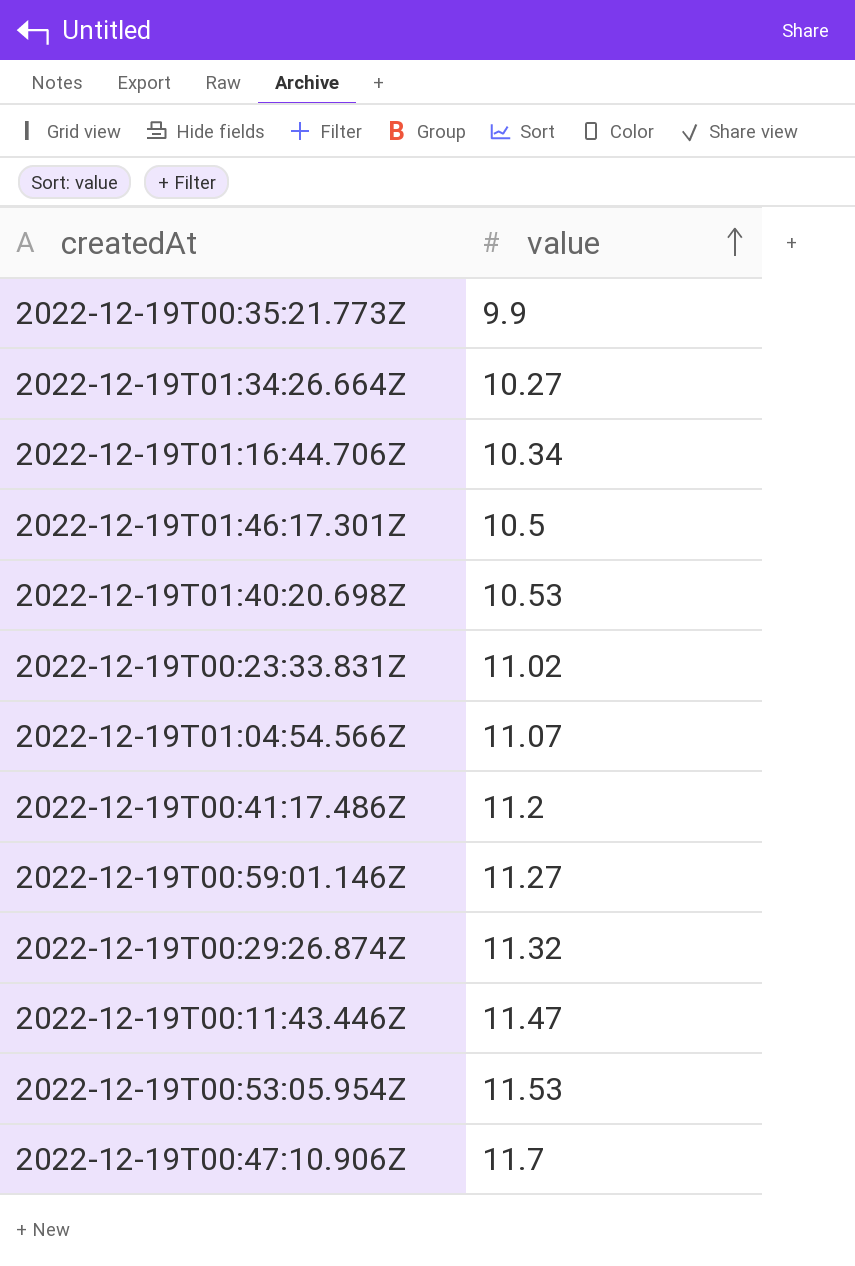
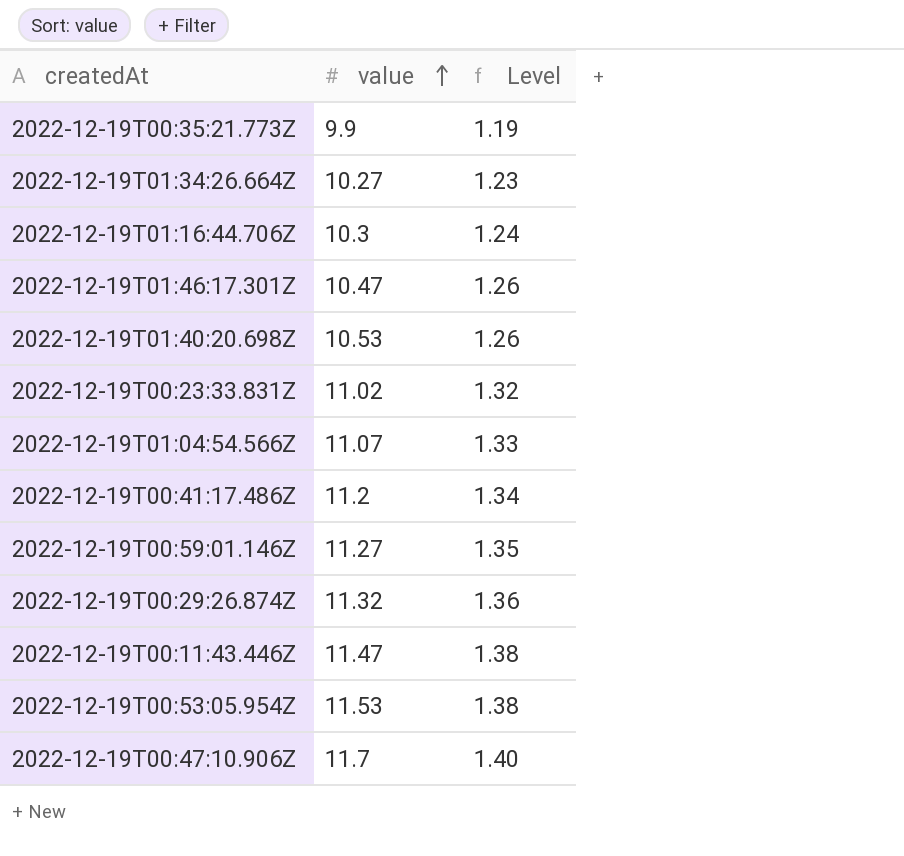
column Level | formula: none -> [value] * 0.12
2022-12-19T01:16:44.706Z | value: 10.34 -> 10.3
2022-12-19T01:46:17.301Z | value: 10.5 -> 10.47

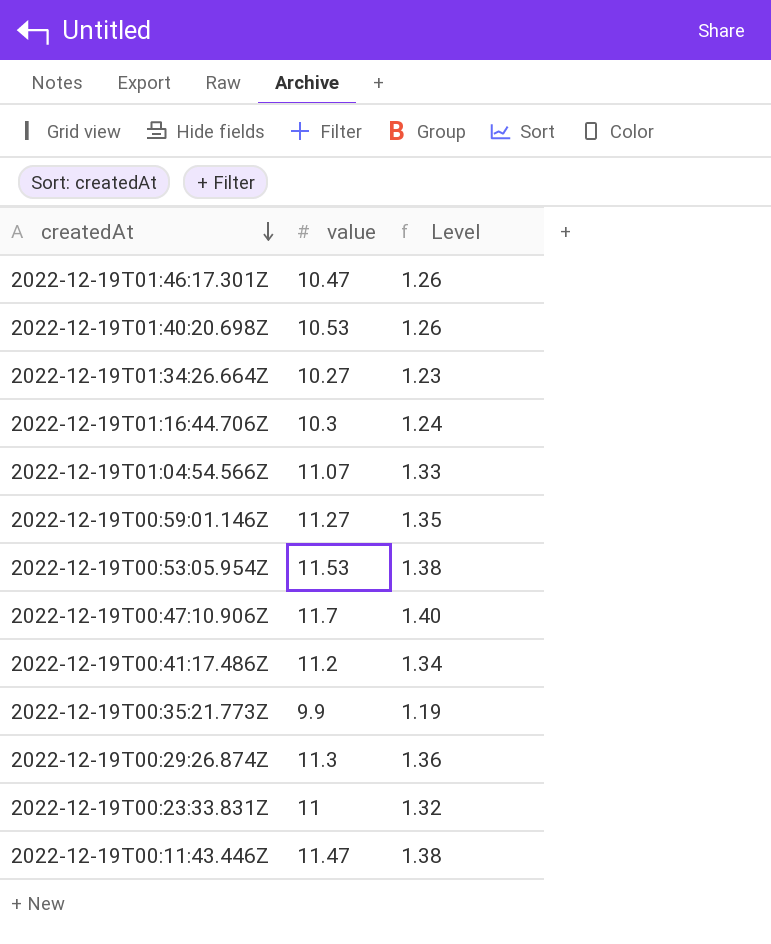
row order: value ascending -> createdAt descending
2022-12-19T00:29:26.874Z | value: 11.32 -> 11.3
2022-12-19T00:23:33.831Z | value: 11.02 -> 11

